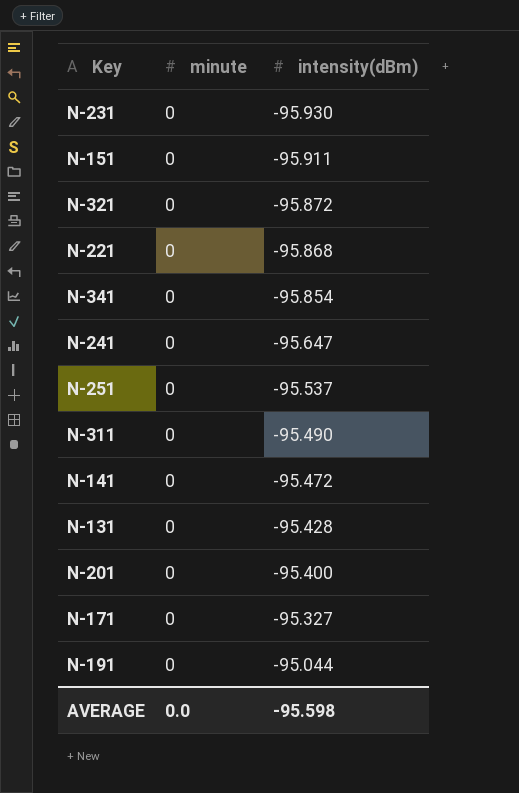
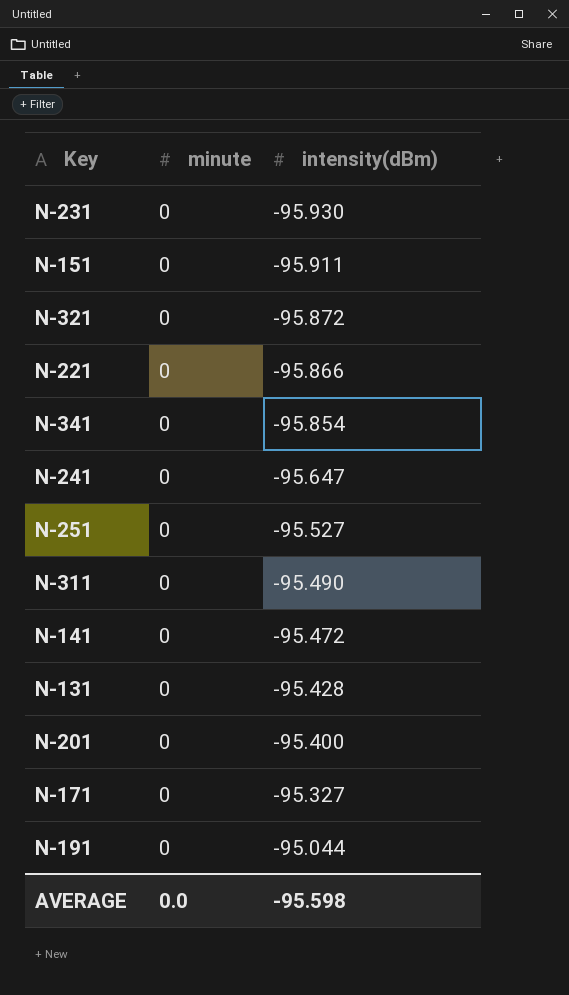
N-221 | intensity(dBm): -95.868 -> -95.866
N-251 | intensity(dBm): -95.537 -> -95.527

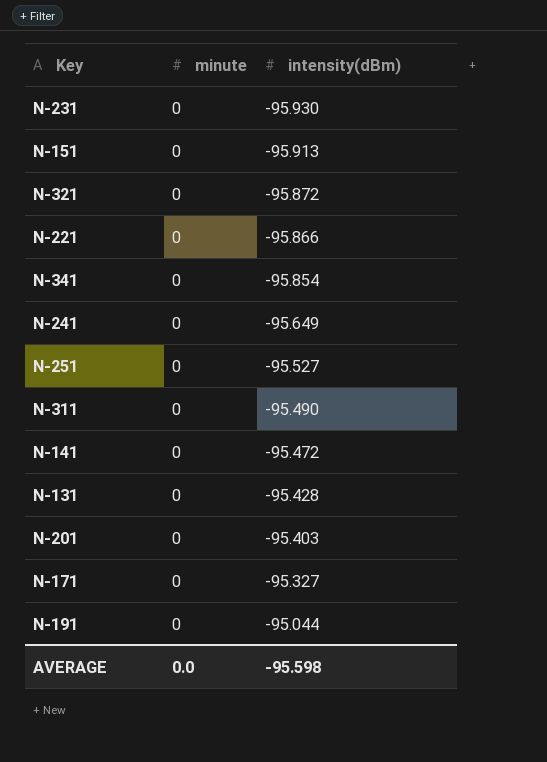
N-151 | intensity(dBm): -95.911 -> -95.913
N-241 | intensity(dBm): -95.647 -> -95.649
N-201 | intensity(dBm): -95.400 -> -95.403

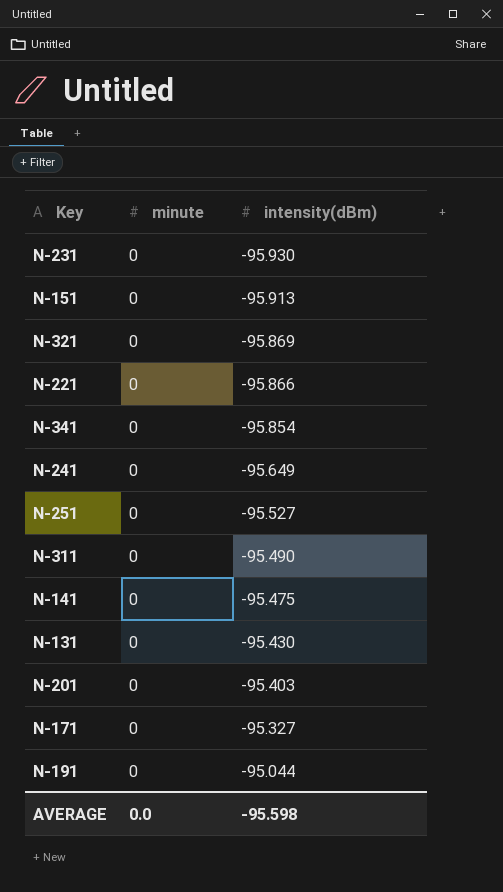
N-321 | intensity(dBm): -95.872 -> -95.869
N-141 | intensity(dBm): -95.472 -> -95.475
N-131 | intensity(dBm): -95.428 -> -95.430

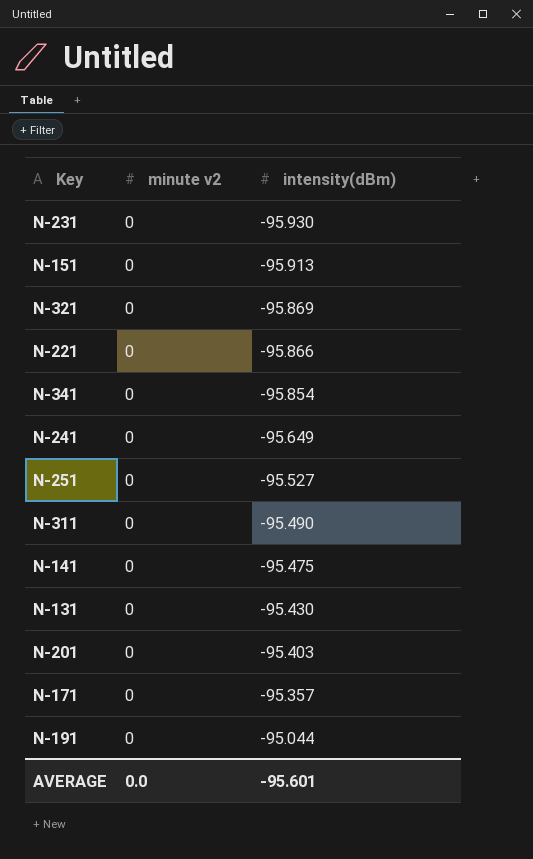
column name: minute -> minute v2
N-171 | intensity(dBm): -95.327 -> -95.357
AVERAGE | intensity(dBm): -95.598 -> -95.601

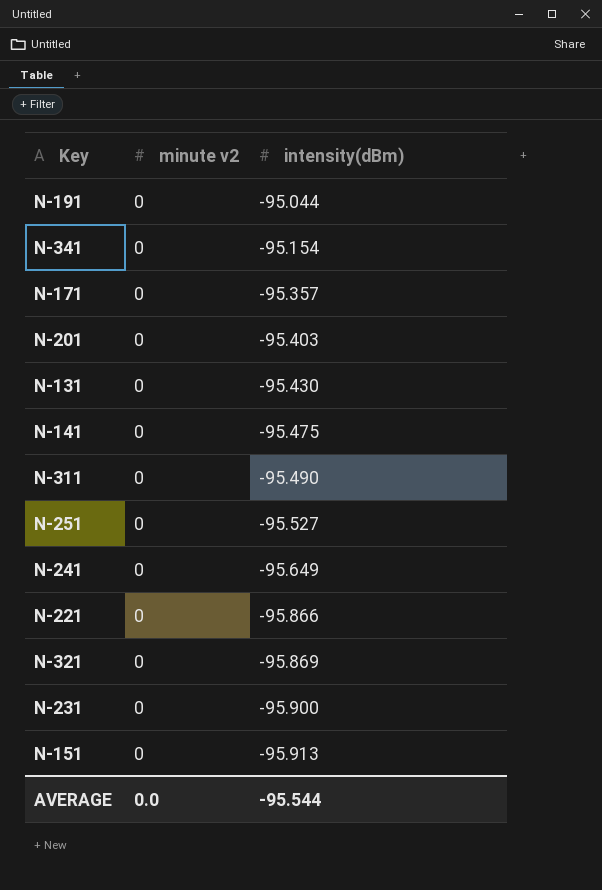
row order: intensity(dBm) ascending -> intensity(dBm) descending
N-341 | intensity(dBm): -95.854 -> -95.154
N-231 | intensity(dBm): -95.930 -> -95.900
AVERAGE | intensity(dBm): -95.601 -> -95.544

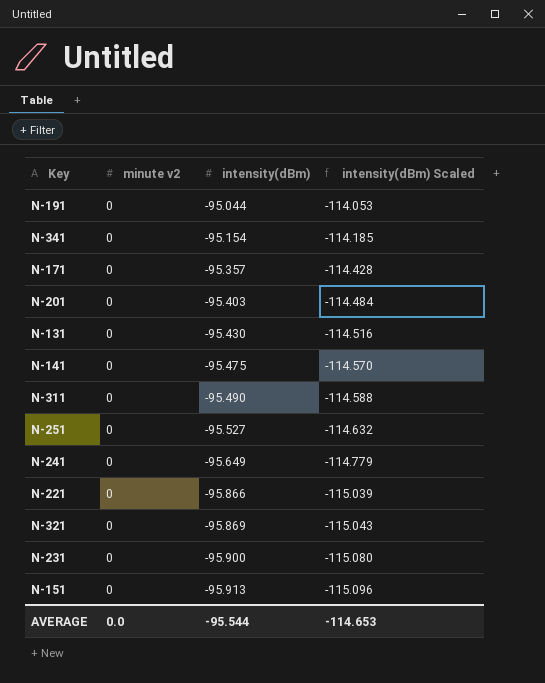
column intensity(dBm) Scaled | formula: none -> [intensity(dBm)] * 1.2

